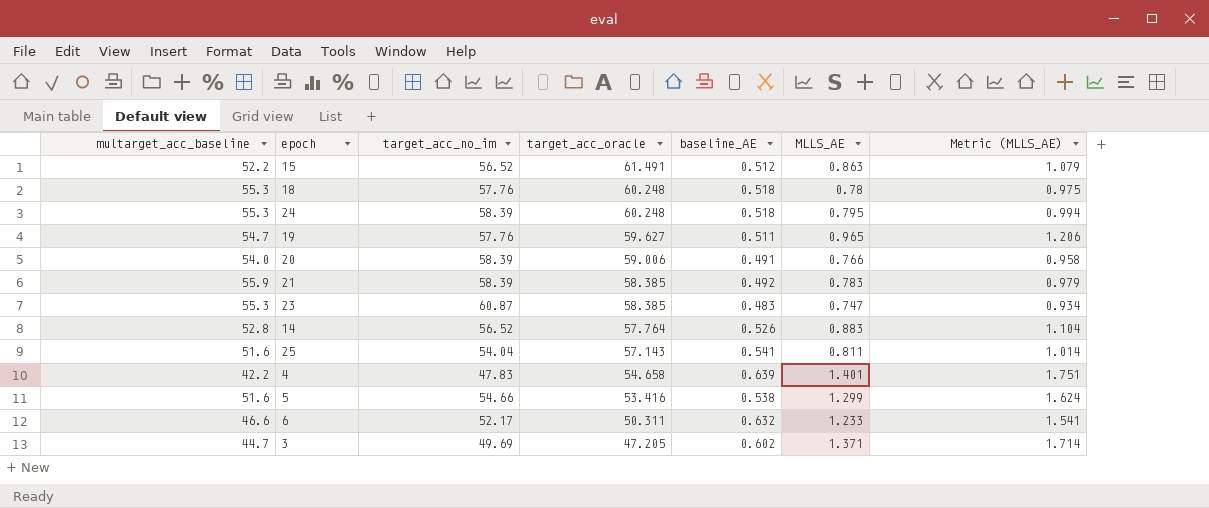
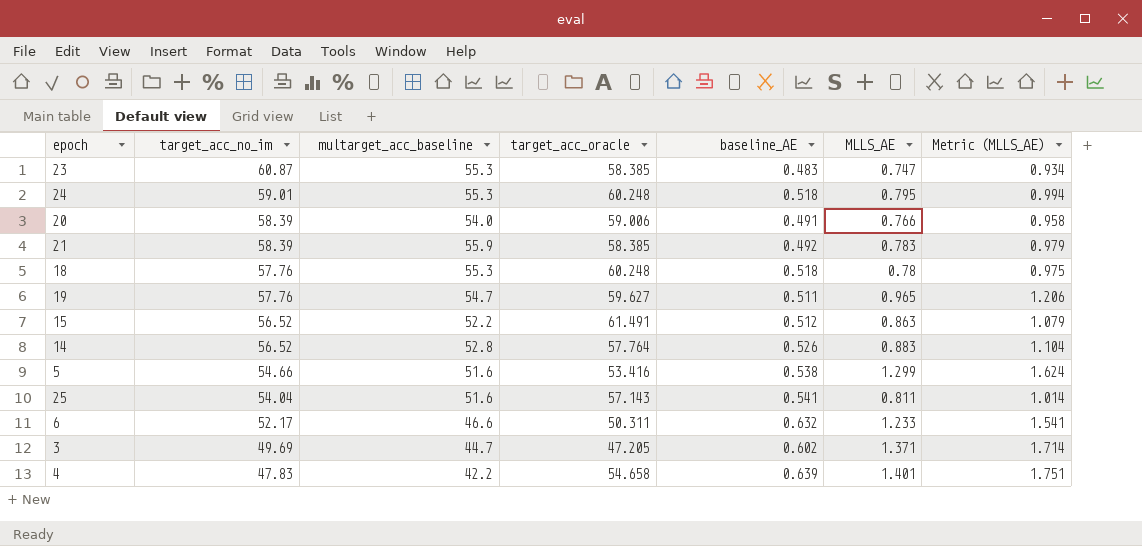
row order: target_acc_oracle descending -> target_acc_no_im descending
column multarget_acc_baseline | position: 1 -> 3
24 | target_acc_no_im: 58.39 -> 59.01

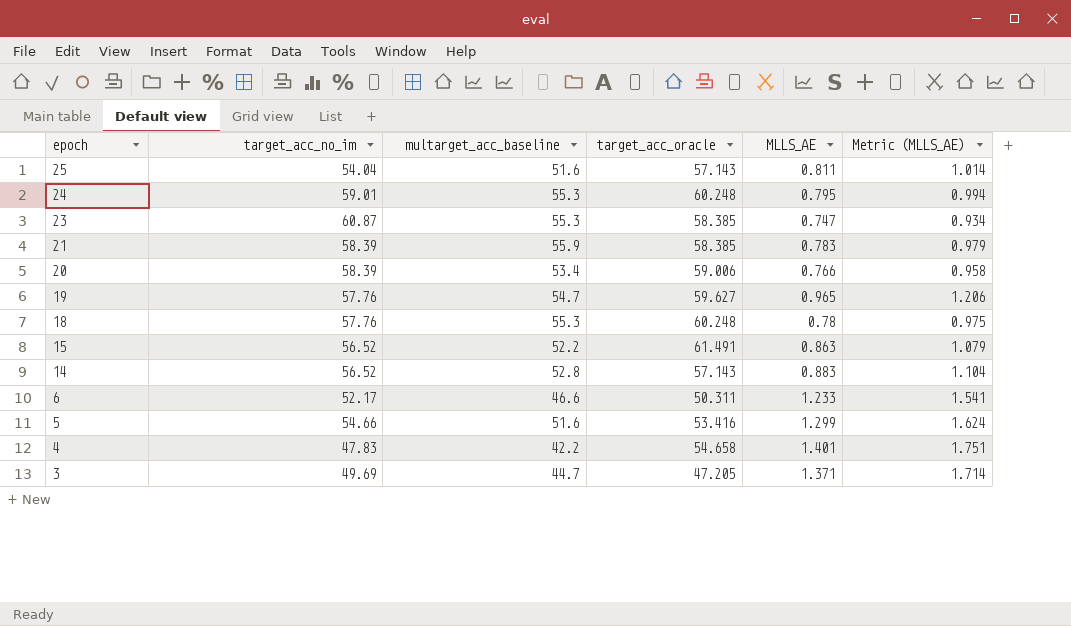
row order: target_acc_no_im descending -> epoch descending
column baseline_AE | position: 5 -> none
20 | multarget_acc_baseline: 54.0 -> 53.4
14 | target_acc_oracle: 57.764 -> 57.143

